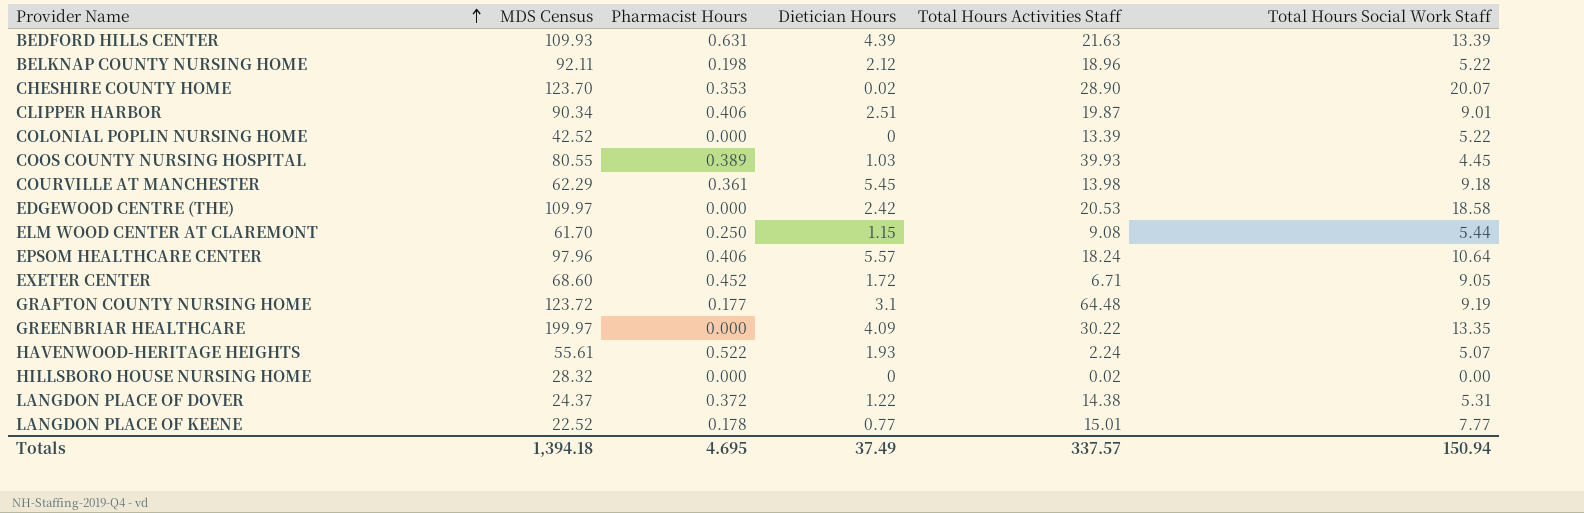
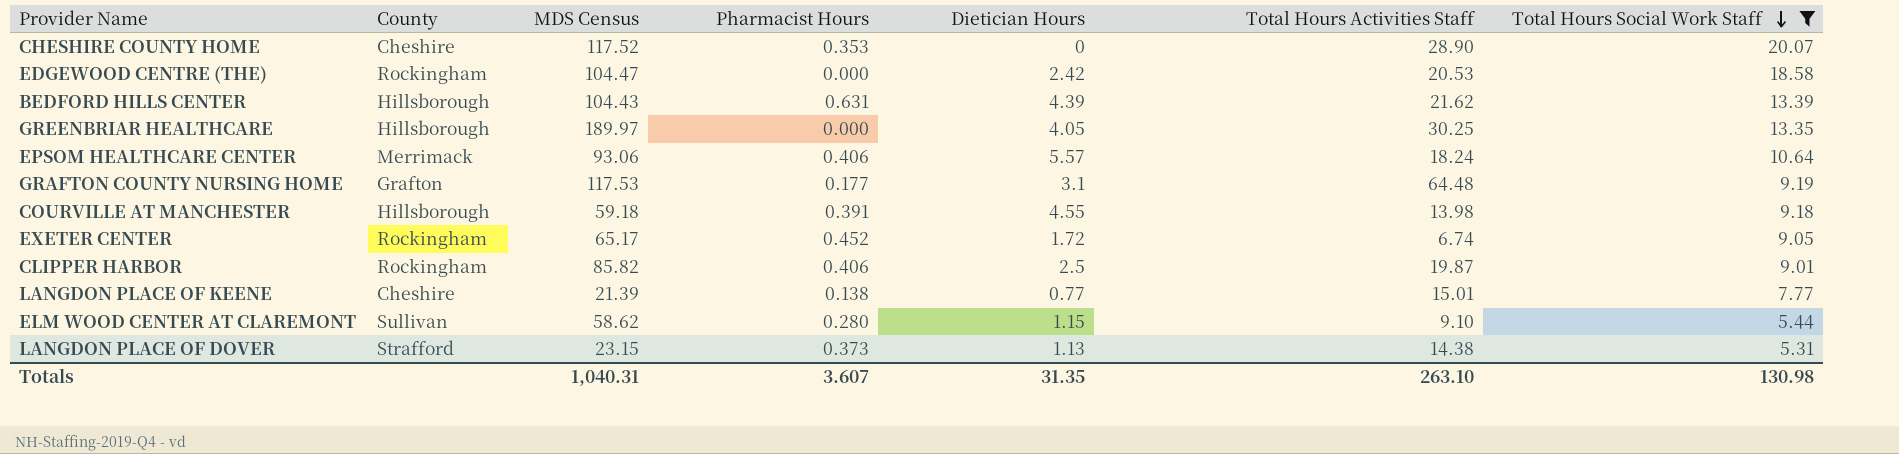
filter: none -> Total Hours Social Work Staff >= 5.31
row order: Provider Name ascending -> Total Hours Social Work Staff descending
column County | position: none -> 2
CHESHIRE COUNTY HOME | MDS Census: 123.70 -> 117.52
CHESHIRE COUNTY HOME | Dietician Hours: 0.02 -> 0
EDGEWOOD CENTRE (THE) | MDS Census: 109.97 -> 104.47
BEDFORD HILLS CENTER | MDS Census: 109.93 -> 104.43
BEDFORD HILLS CENTER | Total Hours Activities Staff: 21.63 -> 21.62
GREENBRIAR HEALTHCARE | MDS Census: 199.97 -> 189.97
GREENBRIAR HEALTHCARE | Dietician Hours: 4.09 -> 4.05
GREENBRIAR HEALTHCARE | Total Hours Activities Staff: 30.22 -> 30.25
EPSOM HEALTHCARE CENTER | MDS Census: 97.96 -> 93.06
GRAFTON COUNTY NURSING HOME | MDS Census: 123.72 -> 117.53
COURVILLE AT MANCHESTER | MDS Census: 62.29 -> 59.18
COURVILLE AT MANCHESTER | Pharmacist Hours: 0.361 -> 0.391
COURVILLE AT MANCHESTER | Dietician Hours: 5.45 -> 4.55
EXETER CENTER | MDS Census: 68.60 -> 65.17
EXETER CENTER | Total Hours Activities Staff: 6.71 -> 6.74
CLIPPER HARBOR | MDS Census: 90.34 -> 85.82
CLIPPER HARBOR | Dietician Hours: 2.51 -> 2.5
LANGDON PLACE OF KEENE | MDS Census: 22.52 -> 21.39
LANGDON PLACE OF KEENE | Pharmacist Hours: 0.178 -> 0.138
ELM WOOD CENTER AT CLAREMONT | MDS Census: 61.70 -> 58.62
ELM WOOD CENTER AT CLAREMONT | Pharmacist Hours: 0.250 -> 0.280
ELM WOOD CENTER AT CLAREMONT | Total Hours Activities Staff: 9.08 -> 9.10
LANGDON PLACE OF DOVER | MDS Census: 24.37 -> 23.15
LANGDON PLACE OF DOVER | Pharmacist Hours: 0.372 -> 0.373
LANGDON PLACE OF DOVER | Dietician Hours: 1.22 -> 1.13
Totals | MDS Census: 1,394.18 -> 1,040.31
Totals | Pharmacist Hours: 4.695 -> 3.607
Totals | Dietician Hours: 37.49 -> 31.35
Totals | Total Hours Activities Staff: 337.57 -> 263.10
Totals | Total Hours Social Work Staff: 150.94 -> 130.98

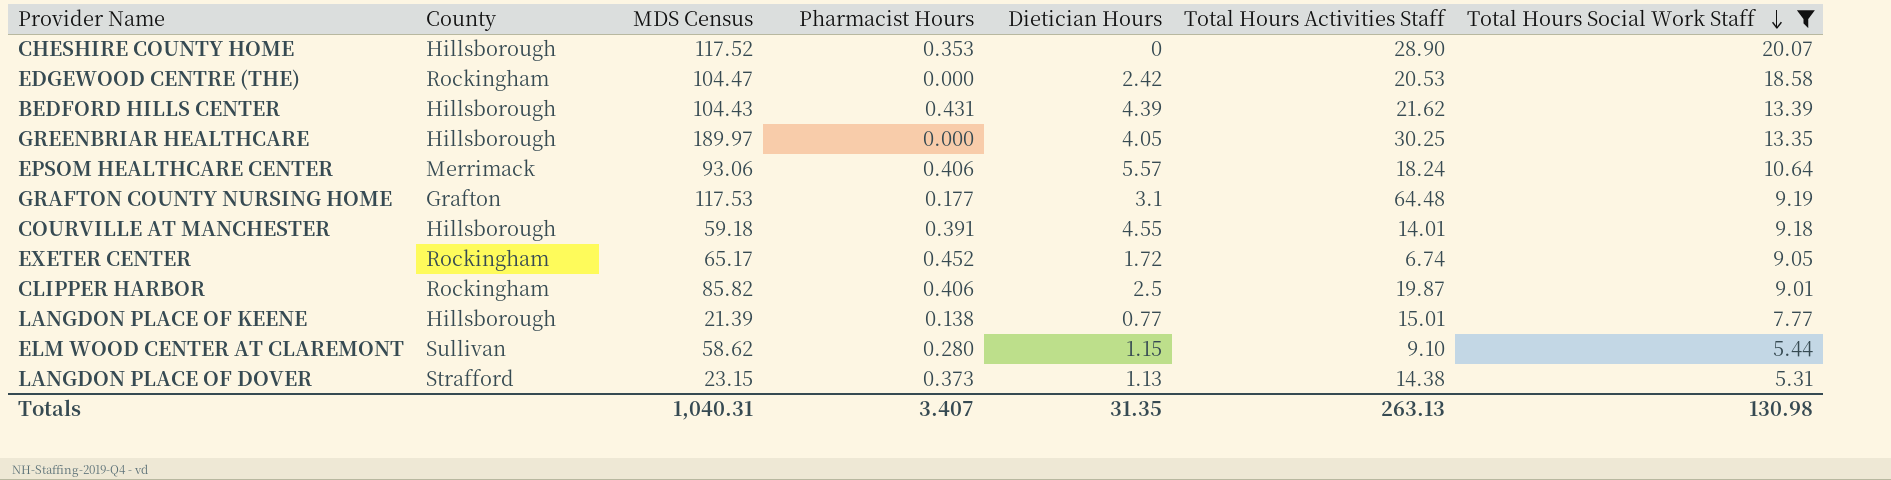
CHESHIRE COUNTY HOME | County: Cheshire -> Hillsborough
BEDFORD HILLS CENTER | Pharmacist Hours: 0.631 -> 0.431
COURVILLE AT MANCHESTER | Total Hours Activities Staff: 13.98 -> 14.01
LANGDON PLACE OF KEENE | County: Cheshire -> Hillsborough
Totals | Pharmacist Hours: 3.607 -> 3.407
Totals | Total Hours Activities Staff: 263.10 -> 263.13

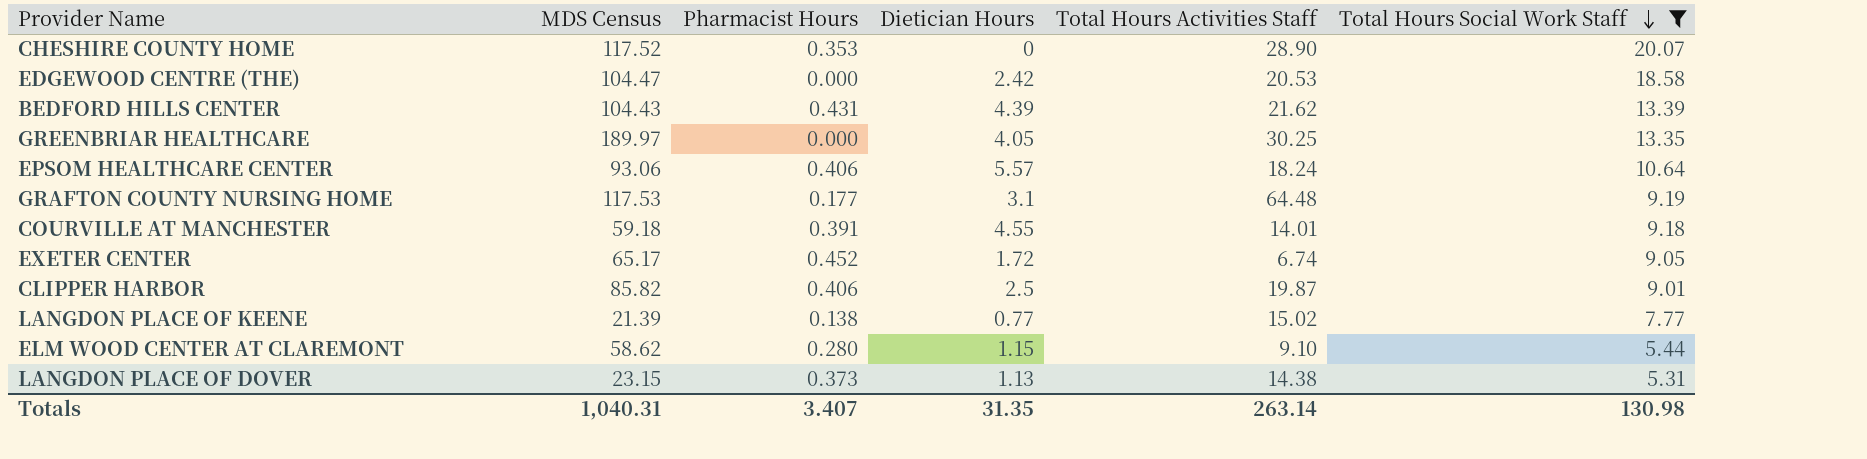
column County | position: 2 -> none
LANGDON PLACE OF KEENE | Total Hours Activities Staff: 15.01 -> 15.02
Totals | Total Hours Activities Staff: 263.13 -> 263.14

